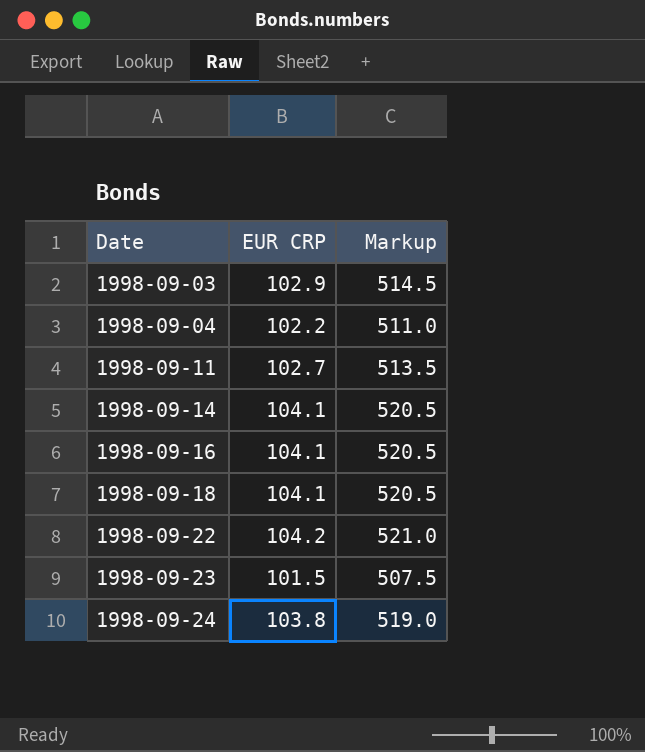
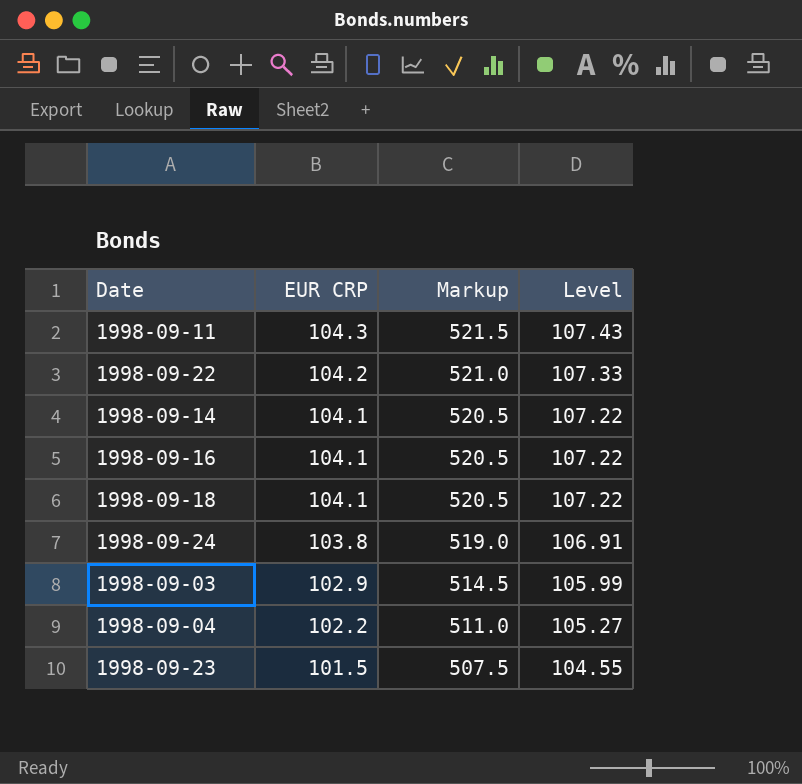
row order: Date ascending -> EUR CRP descending
column Level | formula: none -> [EUR CRP] * 1.03
1998-09-11 | EUR CRP: 102.7 -> 104.3
1998-09-11 | Markup: 513.5 -> 521.5

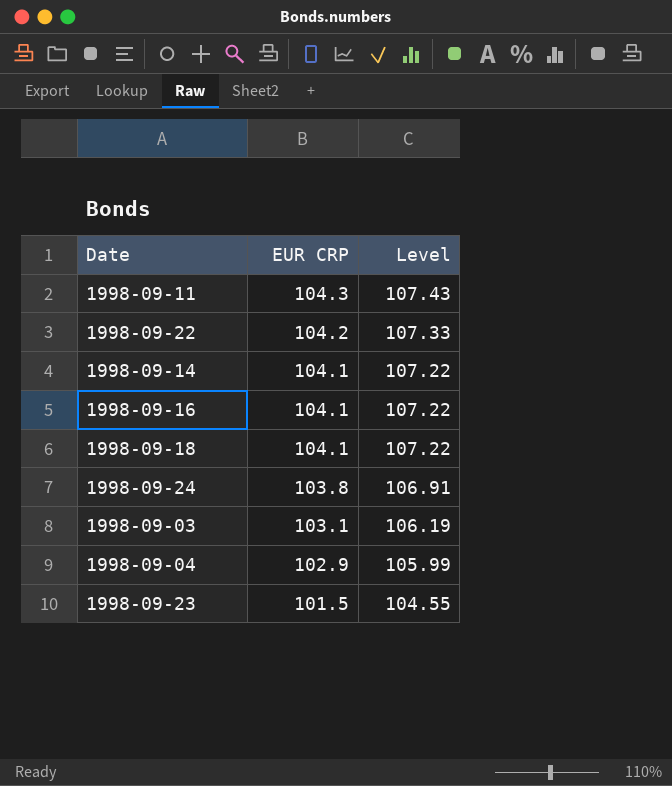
column Markup | formula: [EUR CRP] * 5 -> none
1998-09-03 | EUR CRP: 102.9 -> 103.1
1998-09-03 | Level: 105.99 -> 106.19
1998-09-04 | EUR CRP: 102.2 -> 102.9
1998-09-04 | Level: 105.27 -> 105.99

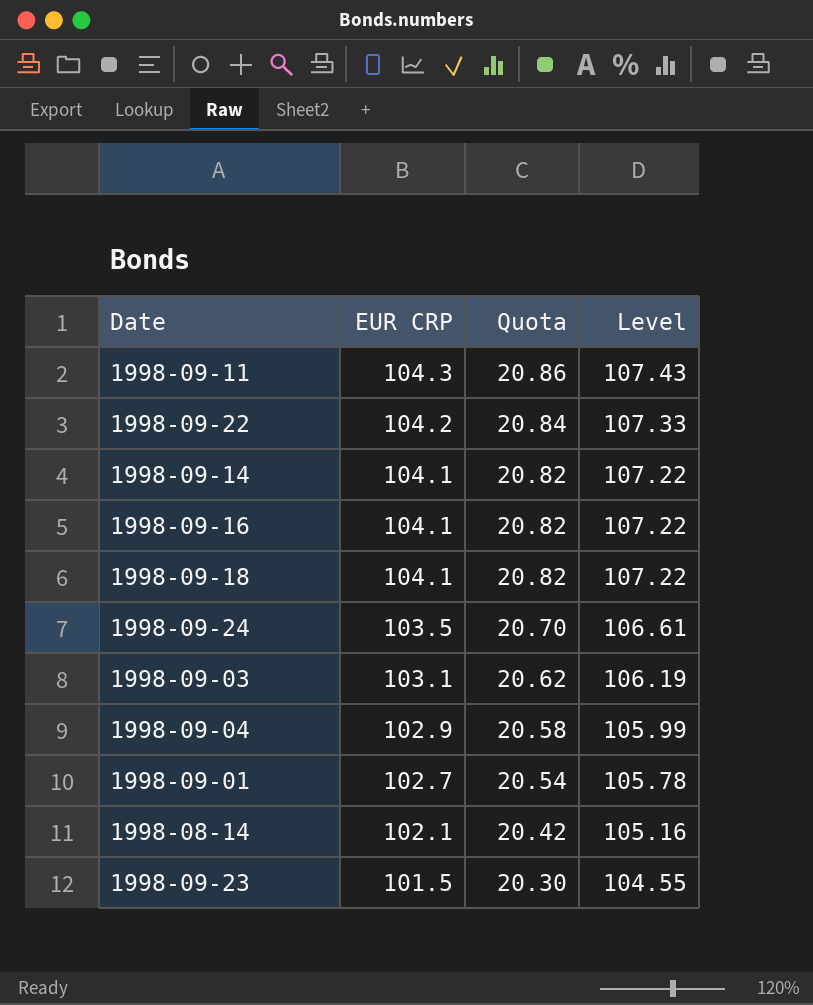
column Quota | formula: none -> [EUR CRP] * 0.2
1998-09-24 | EUR CRP: 103.8 -> 103.5
1998-09-24 | Level: 106.91 -> 106.61
row 1998-09-01: none -> 102.7 | 20.54 | 105.78
row 1998-08-14: none -> 102.1 | 20.42 | 105.16

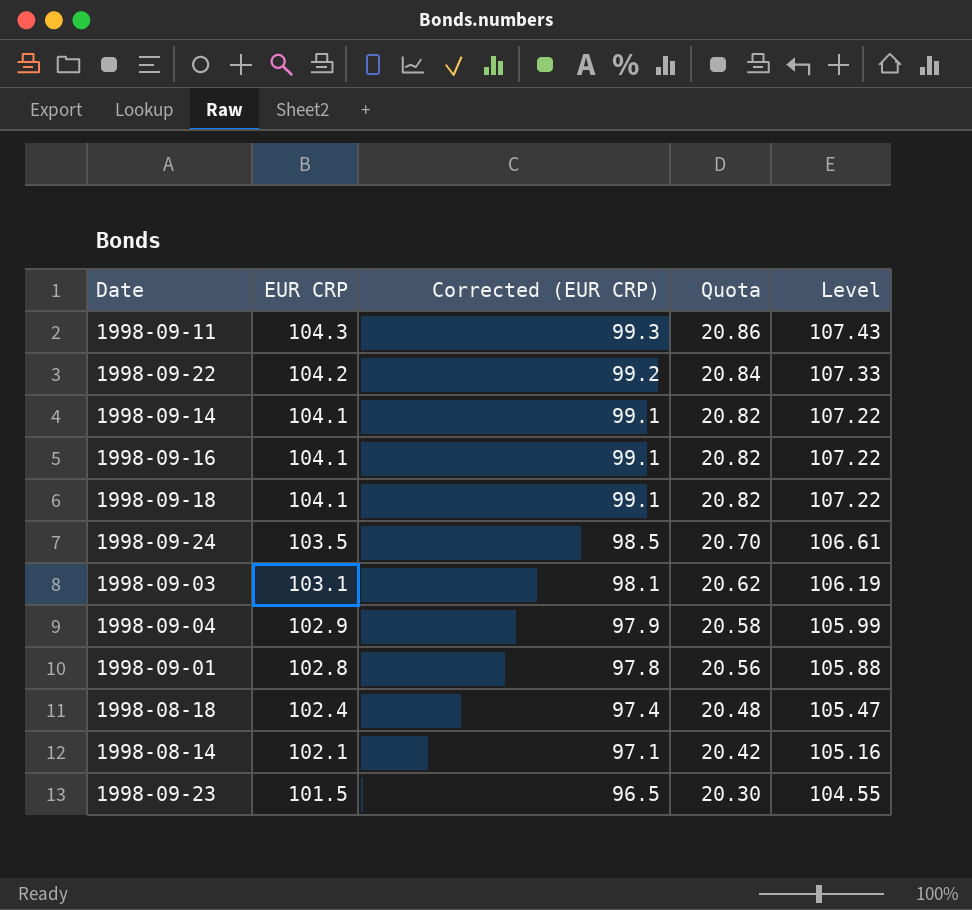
column Corrected (EUR CRP) | formula: none -> [EUR CRP] - 5
1998-09-01 | EUR CRP: 102.7 -> 102.8
1998-09-01 | Quota: 20.54 -> 20.56
1998-09-01 | Level: 105.78 -> 105.88
row 1998-08-18: none -> 102.4 | 97.4 | 20.48 | 105.47

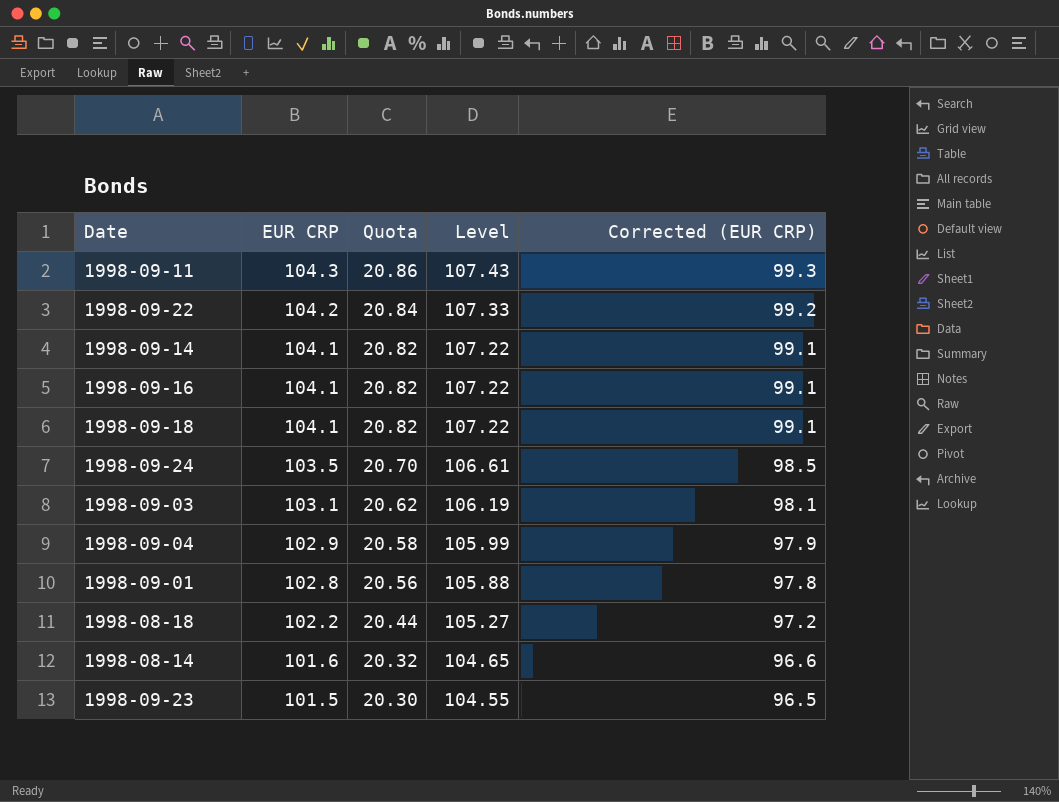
column Corrected (EUR CRP) | position: 3 -> 5
1998-08-18 | EUR CRP: 102.4 -> 102.2
1998-08-18 | Quota: 20.48 -> 20.44
1998-08-18 | Level: 105.47 -> 105.27
1998-08-18 | Corrected (EUR CRP): 97.4 -> 97.2
1998-08-14 | EUR CRP: 102.1 -> 101.6
1998-08-14 | Quota: 20.42 -> 20.32
1998-08-14 | Level: 105.16 -> 104.65
1998-08-14 | Corrected (EUR CRP): 97.1 -> 96.6

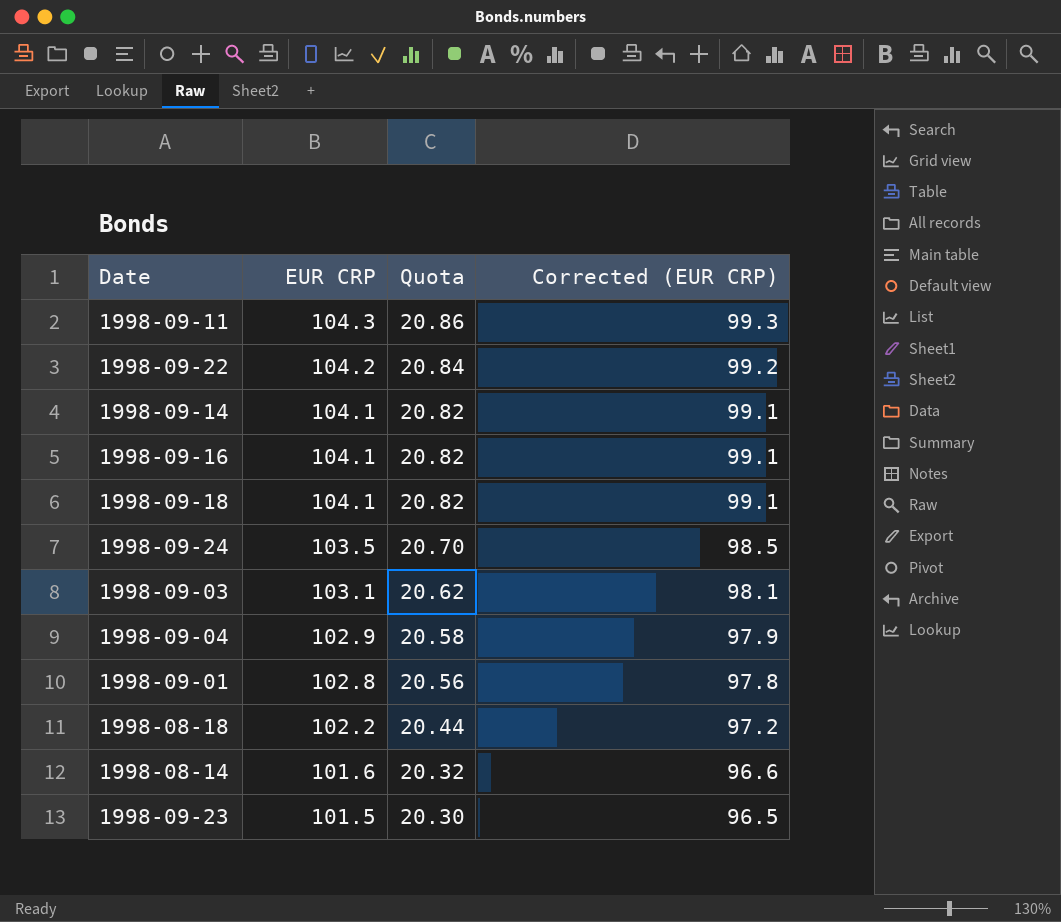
column Level | formula: [EUR CRP] * 1.03 -> none

